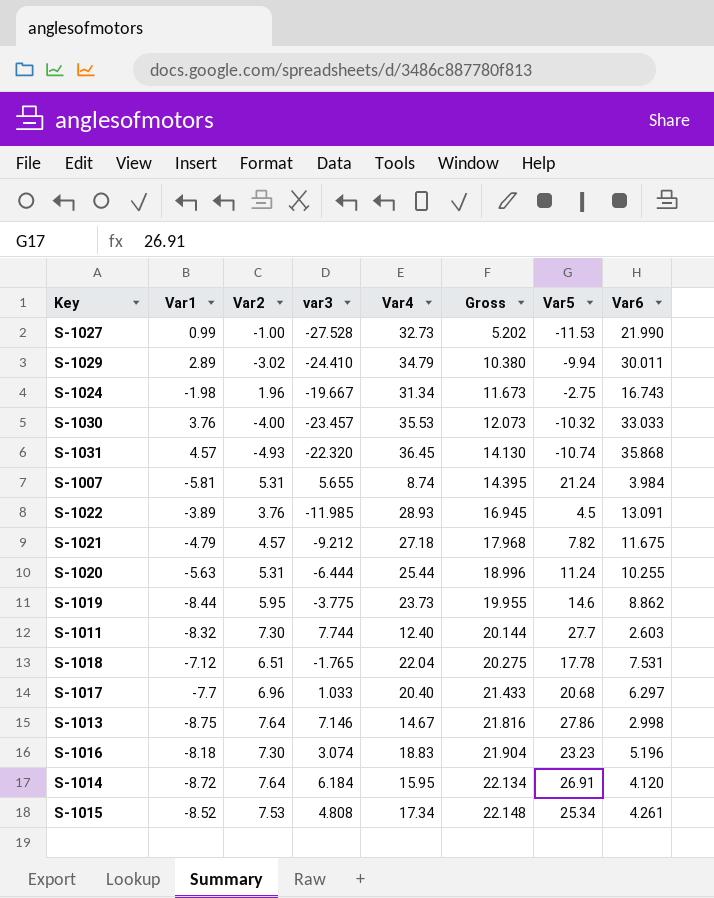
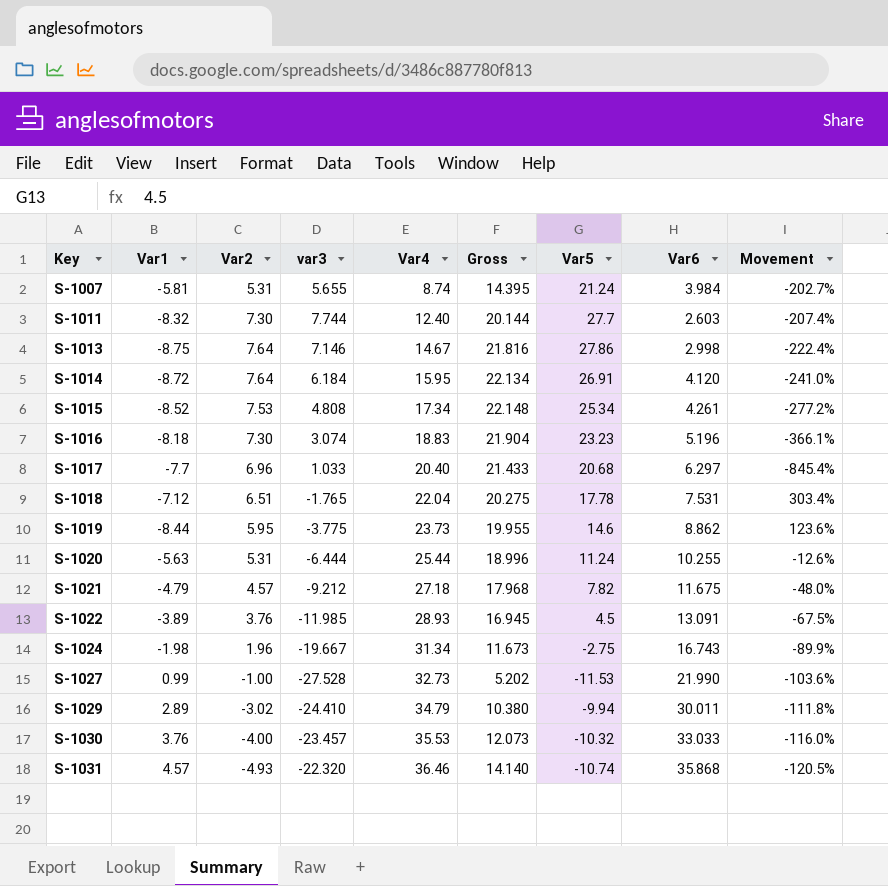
row order: Gross ascending -> Key ascending
column Movement | formula: none -> ([Var1] - [var3]) / [var3]
S-1031 | Var4: 36.45 -> 36.46
S-1031 | Gross: 14.130 -> 14.140

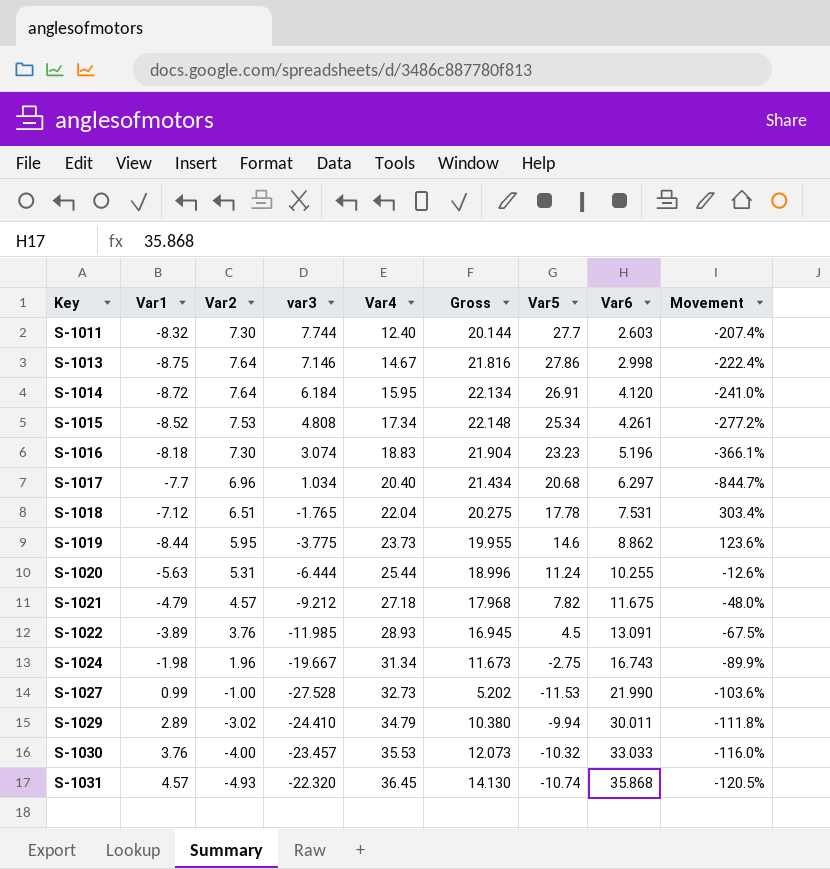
row S-1007: -5.81 | 5.31 | 5.655 | 8.74 | 14.395 | 21.24 | 3.984 | -202.7% -> none
S-1017 | var3: 1.033 -> 1.034
S-1017 | Gross: 21.433 -> 21.434
S-1017 | Movement: -845.4% -> -844.7%
S-1031 | Var4: 36.46 -> 36.45
S-1031 | Gross: 14.140 -> 14.130

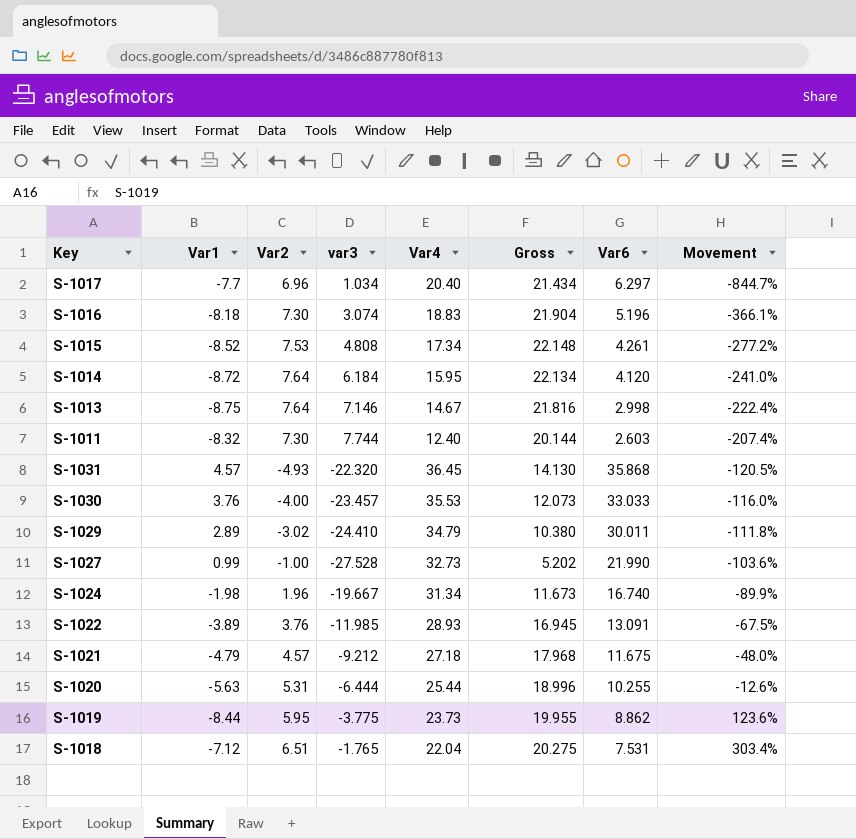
row order: Key ascending -> Movement ascending
column Var5 | position: 7 -> none
S-1024 | Var6: 16.743 -> 16.740

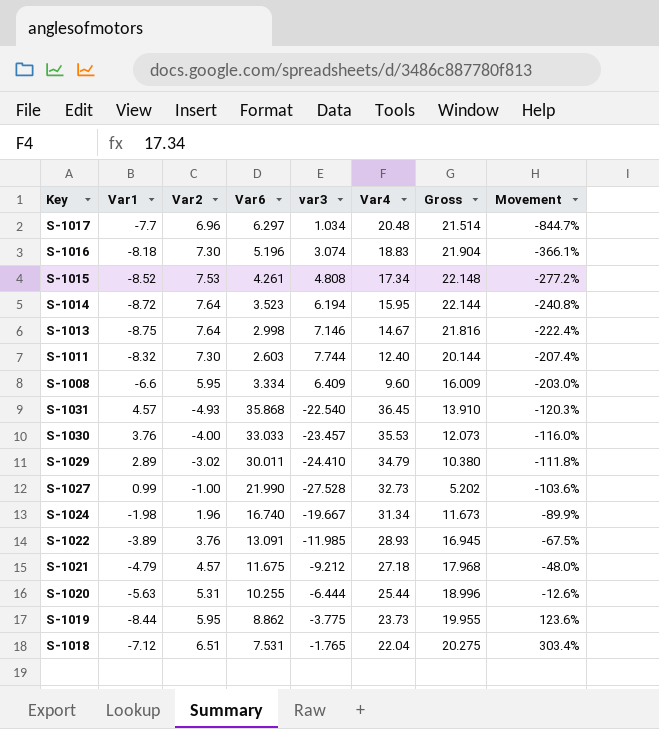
column Var6 | position: 7 -> 4
S-1017 | Var4: 20.40 -> 20.48
S-1017 | Gross: 21.434 -> 21.514
S-1014 | Var6: 4.120 -> 3.523
S-1014 | var3: 6.184 -> 6.194
S-1014 | Gross: 22.134 -> 22.144
S-1014 | Movement: -241.0% -> -240.8%
row S-1008: none -> -6.6 | 5.95 | 3.334 | 6.409 | 9.60 | 16.009 | -203.0%
S-1031 | var3: -22.320 -> -22.540
S-1031 | Gross: 14.130 -> 13.910
S-1031 | Movement: -120.5% -> -120.3%

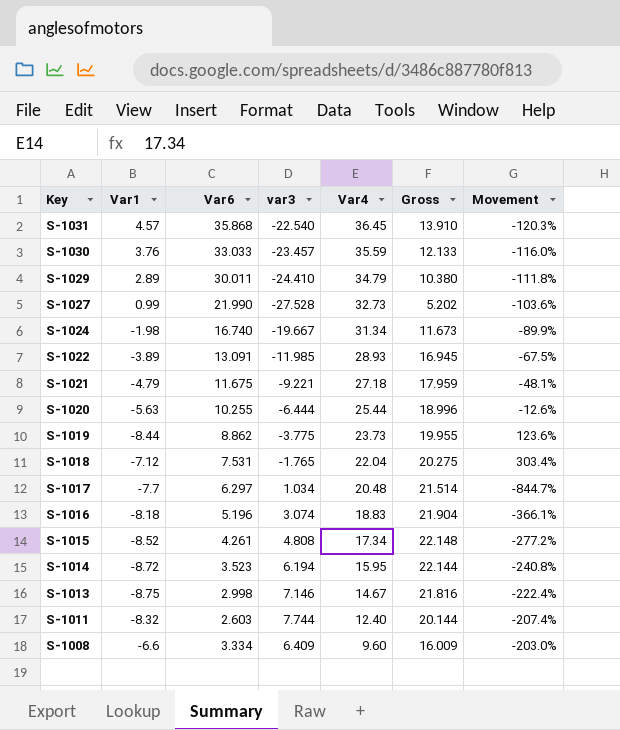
row order: Movement ascending -> Key descending
column Var2 | position: 3 -> none
S-1030 | Var4: 35.53 -> 35.59
S-1030 | Gross: 12.073 -> 12.133
S-1021 | var3: -9.212 -> -9.221
S-1021 | Gross: 17.968 -> 17.959
S-1021 | Movement: -48.0% -> -48.1%

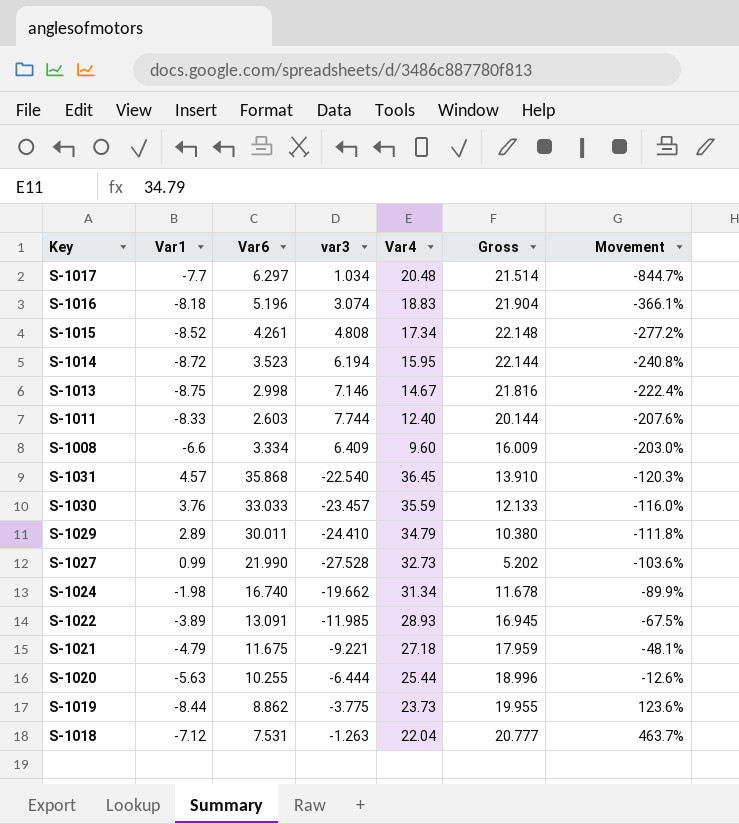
row order: Key descending -> Movement ascending
S-1011 | Var1: -8.32 -> -8.33
S-1011 | Movement: -207.4% -> -207.6%
S-1024 | var3: -19.667 -> -19.662
S-1024 | Gross: 11.673 -> 11.678
S-1018 | var3: -1.765 -> -1.263
S-1018 | Gross: 20.275 -> 20.777
S-1018 | Movement: 303.4% -> 463.7%

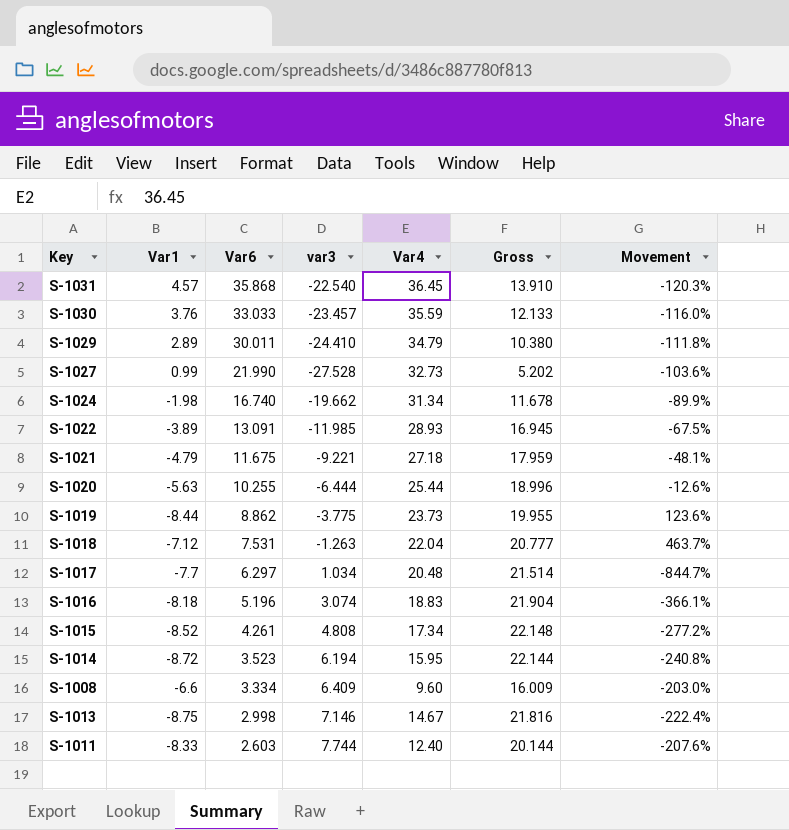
row order: Movement ascending -> Var6 descending

